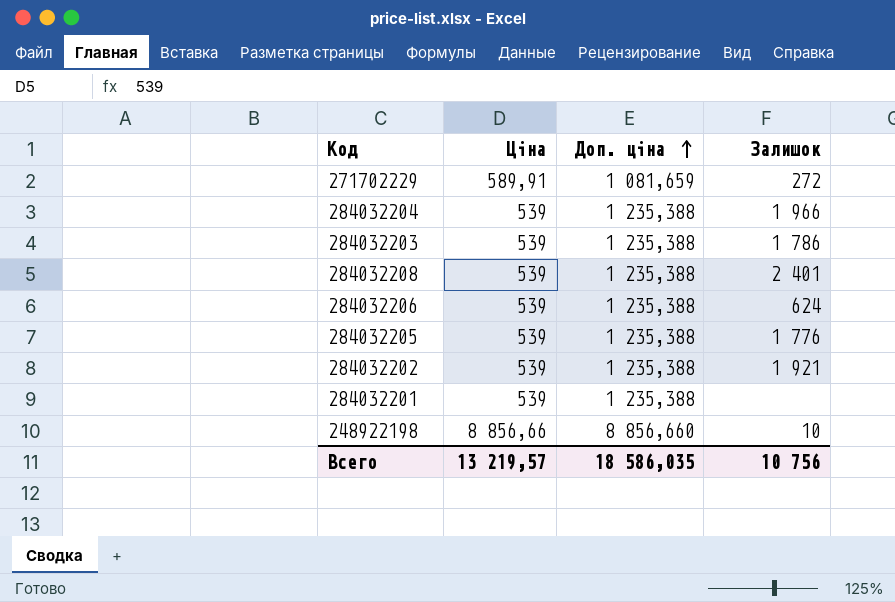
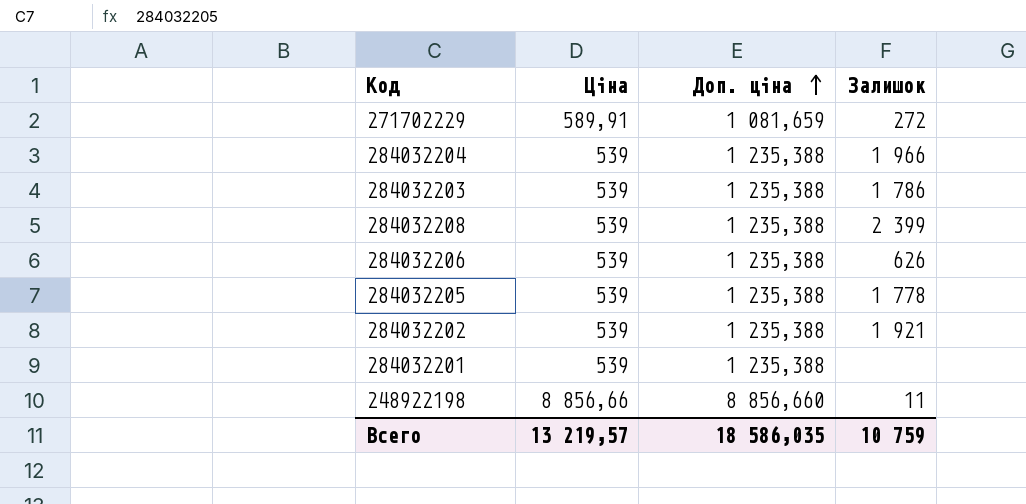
284032208 | Залишок: 2 401 -> 2 399
284032206 | Залишок: 624 -> 626
284032205 | Залишок: 1 776 -> 1 778
248922198 | Залишок: 10 -> 11
Всего | Залишок: 10 756 -> 10 759

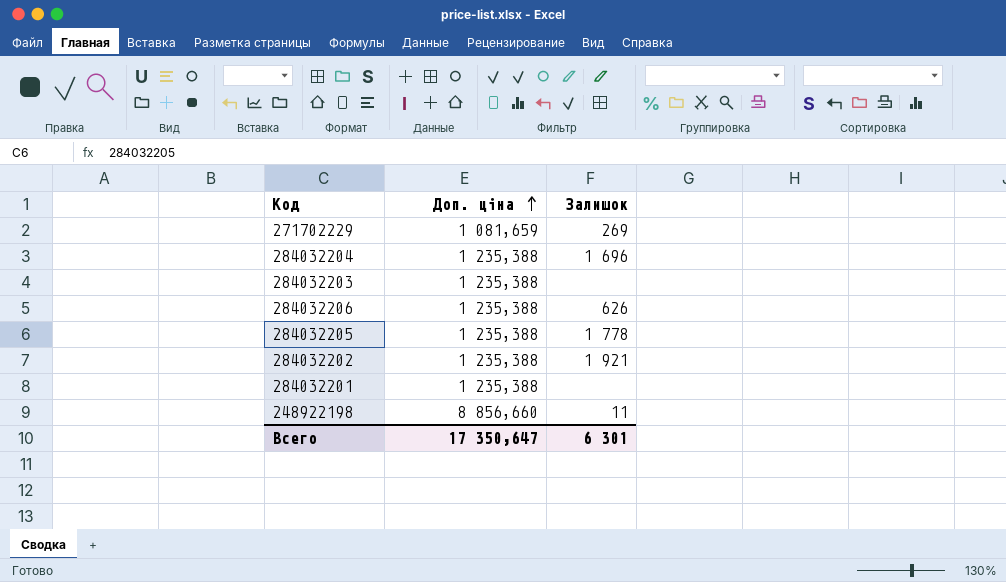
column Ціна | position: 2 -> none
row 284032208: 539 | 1 235,388 | 2 399 -> none
271702229 | Залишок: 272 -> 269
284032204 | Залишок: 1 966 -> 1 696
284032203 | Залишок: 1 786 -> none
Всего | Доп. ціна: 18 586,035 -> 17 350,647
Всего | Залишок: 10 759 -> 6 301

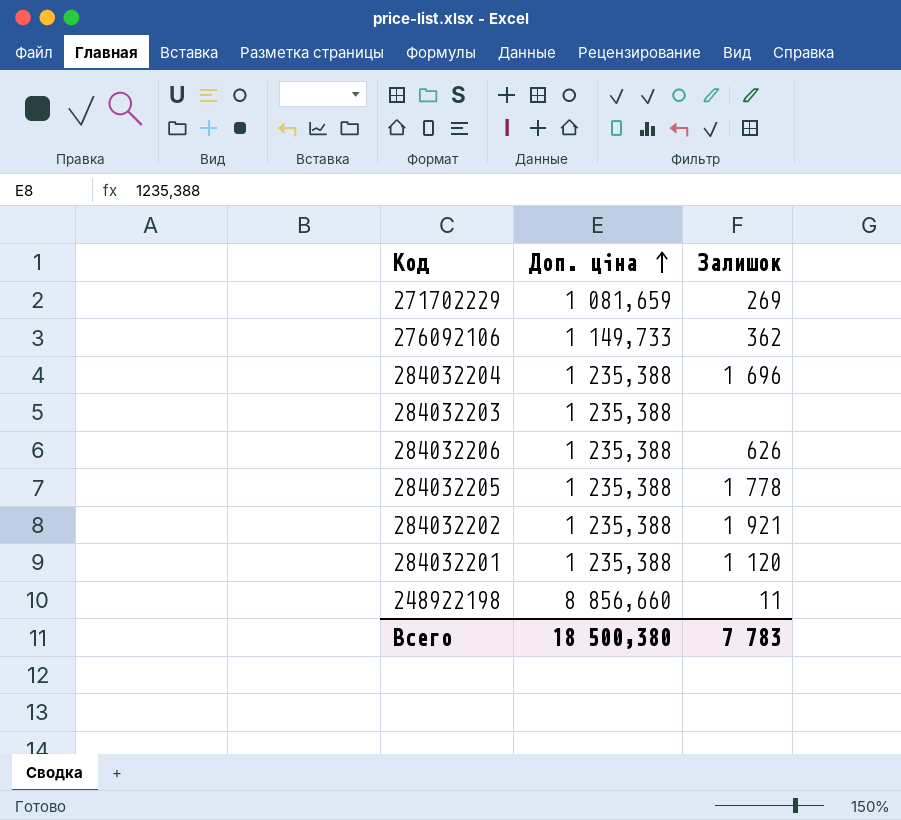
row 276092106: none -> 1 149,733 | 362
284032201 | Залишок: none -> 1 120
Всего | Доп. ціна: 17 350,647 -> 18 500,380
Всего | Залишок: 6 301 -> 7 783

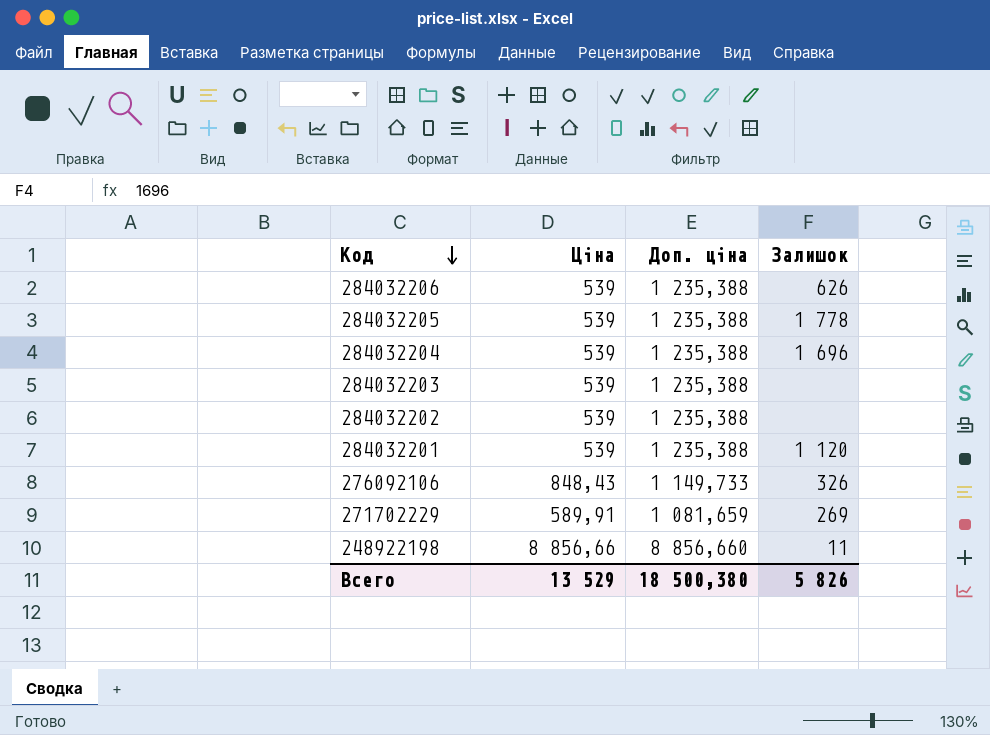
row order: Доп. ціна ascending -> Код descending
column Ціна | position: none -> 2
284032202 | Залишок: 1 921 -> none
276092106 | Залишок: 362 -> 326
Всего | Залишок: 7 783 -> 5 826

